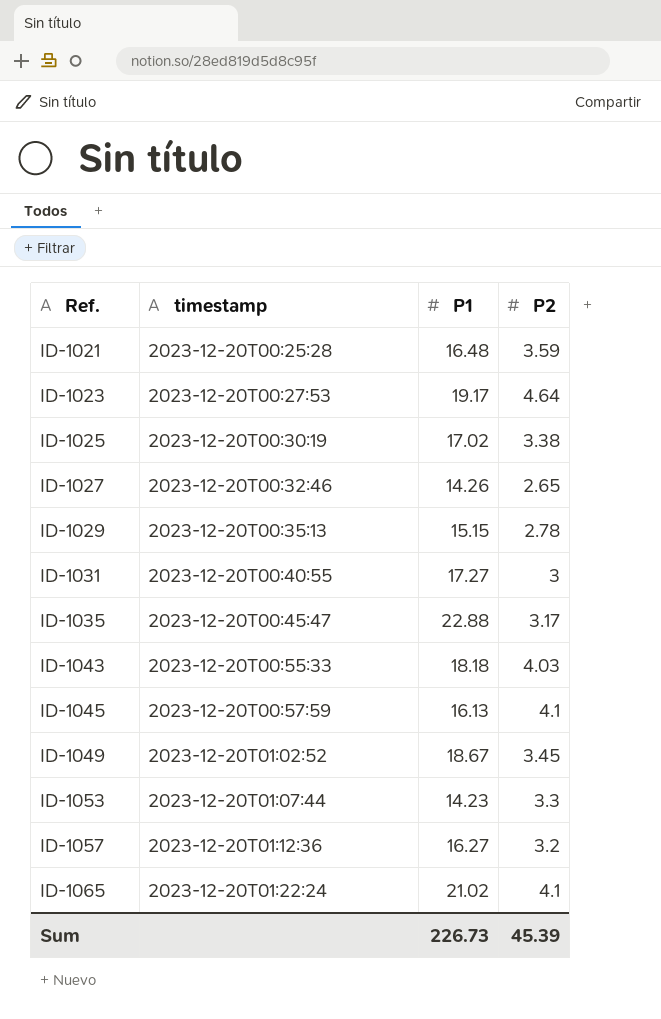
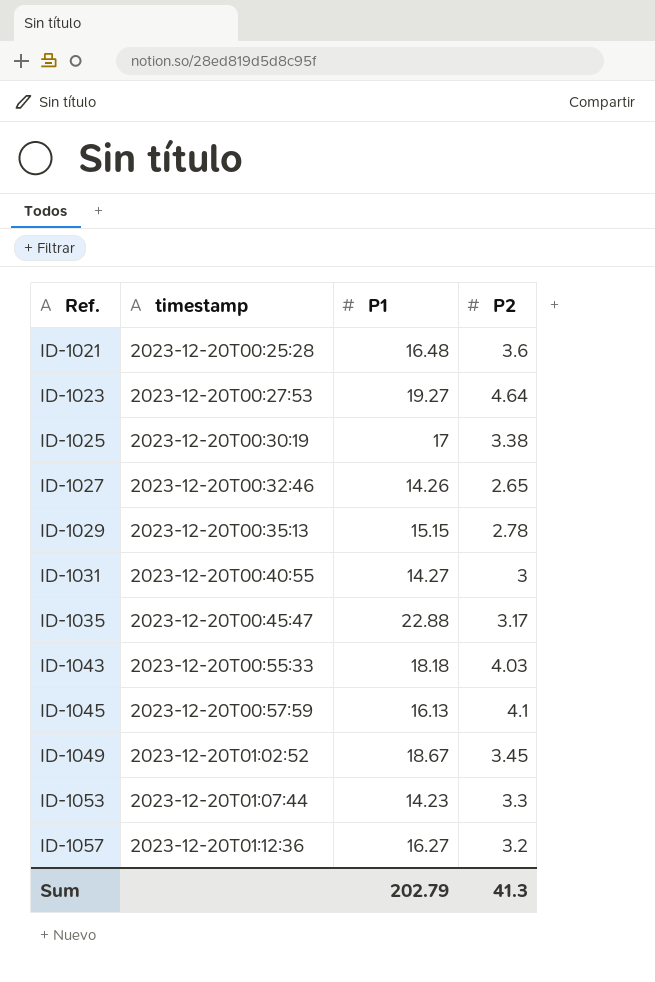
row ID-1065: 2023-12-20T01:22:24 | 21.02 | 4.1 -> none
ID-1021 | P2: 3.59 -> 3.6
ID-1023 | P1: 19.17 -> 19.27
ID-1025 | P1: 17.02 -> 17
ID-1031 | P1: 17.27 -> 14.27
Sum | P1: 226.73 -> 202.79
Sum | P2: 45.39 -> 41.3

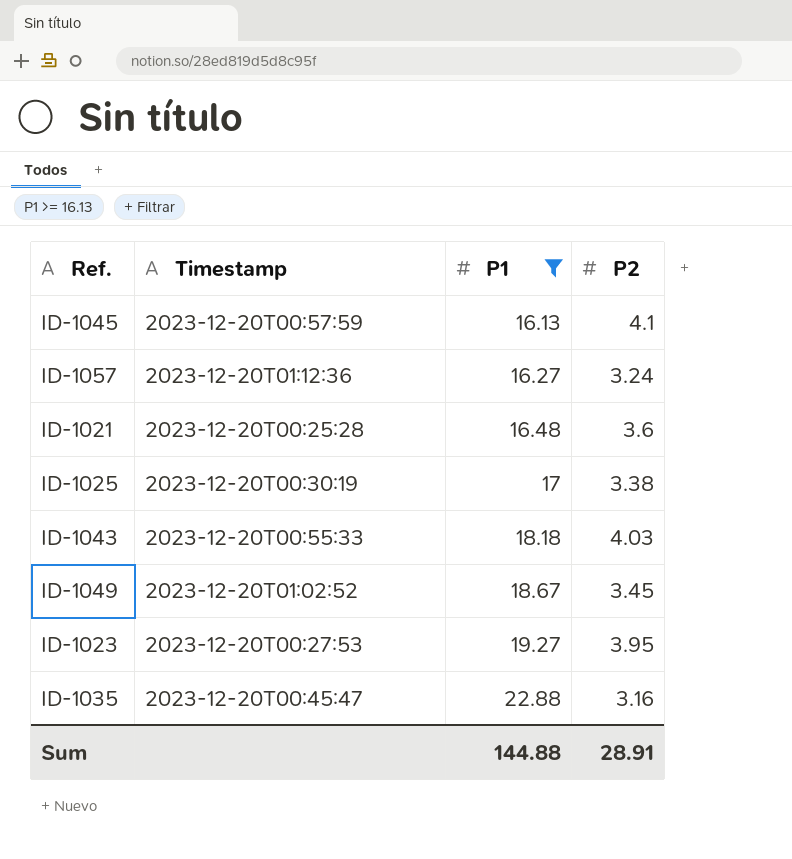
filter: none -> P1 >= 16.13
row order: Ref. ascending -> P1 ascending
column name: timestamp -> Timestamp
ID-1057 | P2: 3.2 -> 3.24
ID-1023 | P2: 4.64 -> 3.95
ID-1035 | P2: 3.17 -> 3.16
Sum | P1: 202.79 -> 144.88
Sum | P2: 41.3 -> 28.91

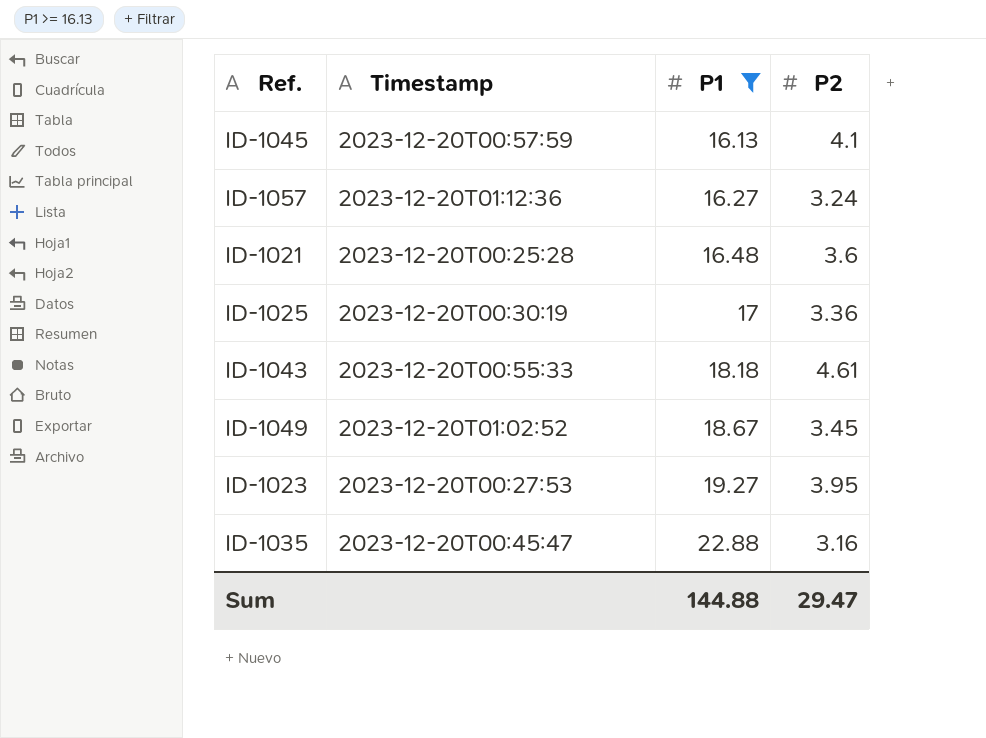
ID-1025 | P2: 3.38 -> 3.36
ID-1043 | P2: 4.03 -> 4.61
Sum | P2: 28.91 -> 29.47

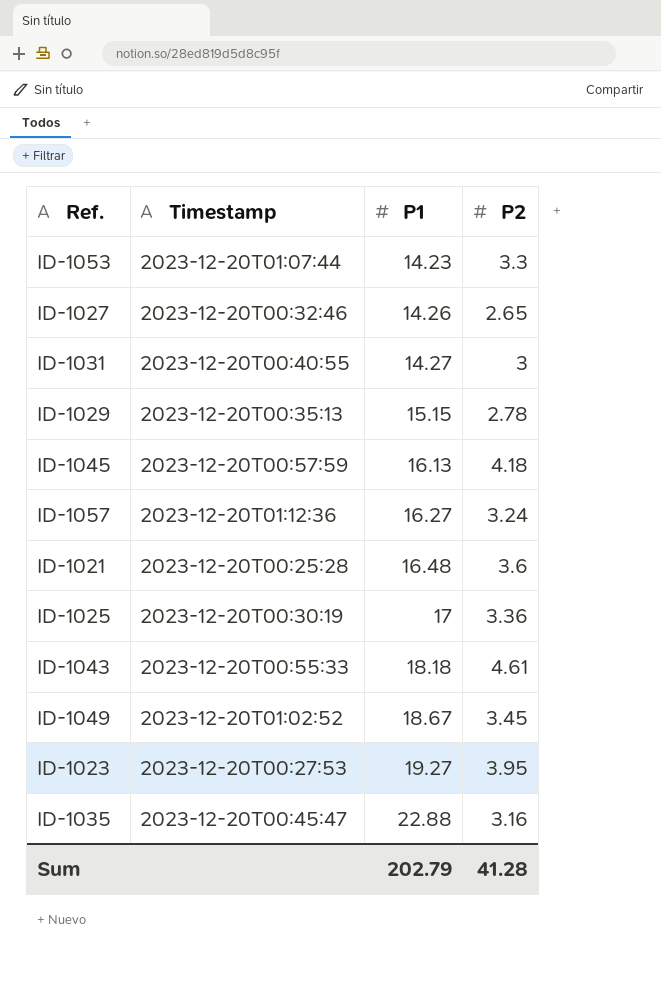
filter: P1 >= 16.13 -> none
ID-1045 | P2: 4.1 -> 4.18
Sum | P1: 144.88 -> 202.79
Sum | P2: 29.47 -> 41.28

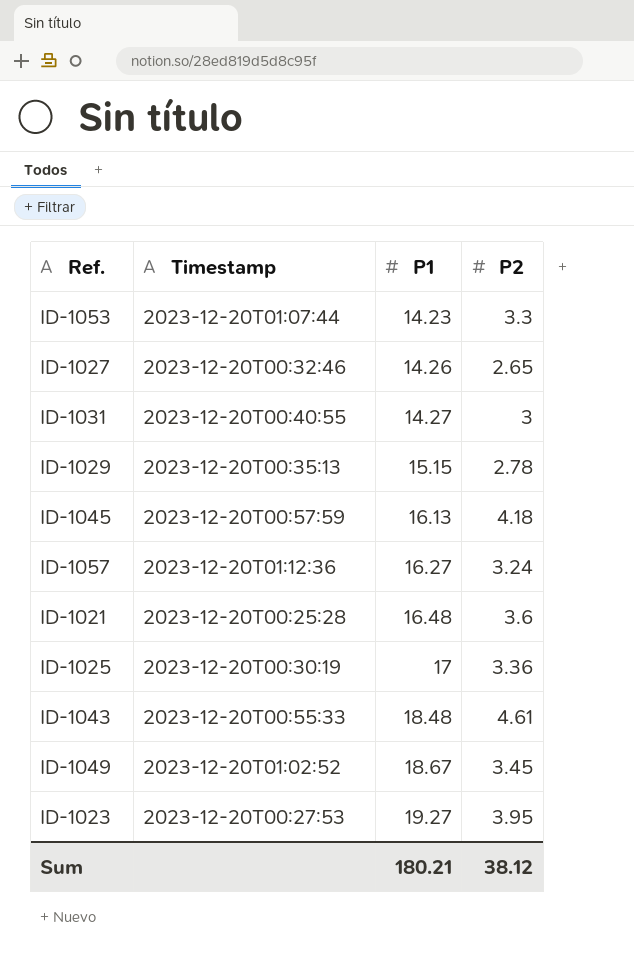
row ID-1035: 2023-12-20T00:45:47 | 22.88 | 3.16 -> none
ID-1043 | P1: 18.18 -> 18.48
Sum | P1: 202.79 -> 180.21
Sum | P2: 41.28 -> 38.12

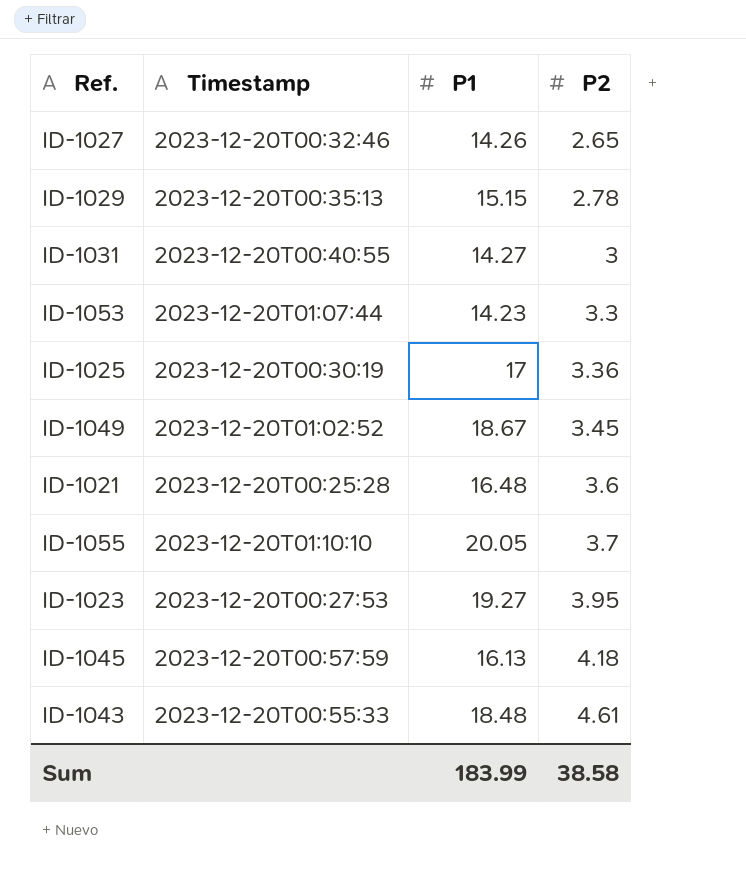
row order: P1 ascending -> P2 ascending
row ID-1057: 2023-12-20T01:12:36 | 16.27 | 3.24 -> none
row ID-1055: none -> 2023-12-20T01:10:10 | 20.05 | 3.7
Sum | P1: 180.21 -> 183.99
Sum | P2: 38.12 -> 38.58

